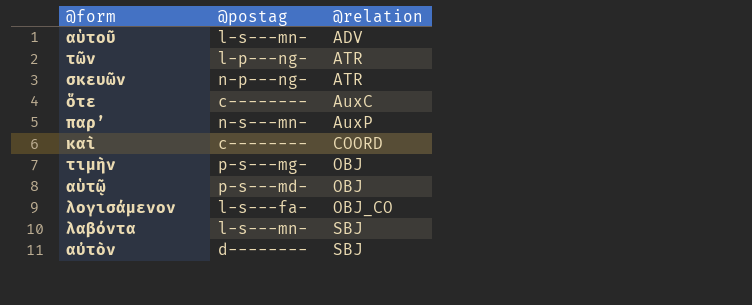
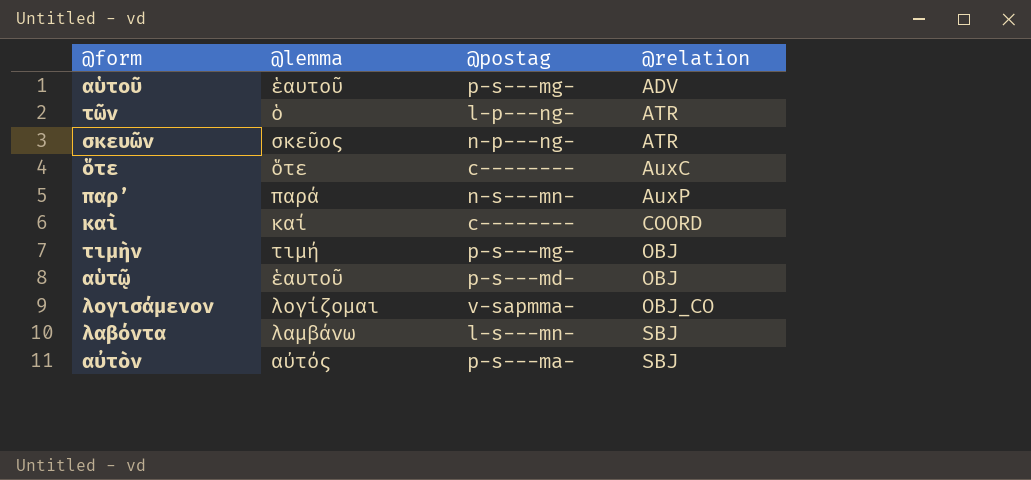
column @lemma | position: none -> 2
αὑτοῦ | @postag: l-s---mn- -> p-s---mg-
λογισάμενον | @postag: l-s---fa- -> v-sapmma-
αὐτὸν | @postag: d-------- -> p-s---ma-

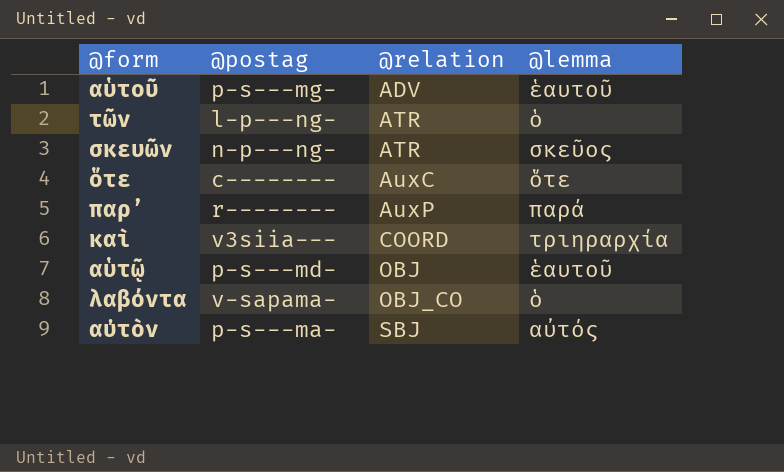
column @lemma | position: 2 -> 4
row τιμὴν: τιμή | p-s---mg- | OBJ -> none
row λογισάμενον: λογίζομαι | v-sapmma- | OBJ_CO -> none
παρ’ | @postag: n-s---mn- -> r--------
καὶ | @postag: c-------- -> v3siia---
καὶ | @lemma: καί -> τριηραρχία
λαβόντα | @postag: l-s---mn- -> v-sapama-
λαβόντα | @relation: SBJ -> OBJ_CO
λαβόντα | @lemma: λαμβάνω -> ὁ

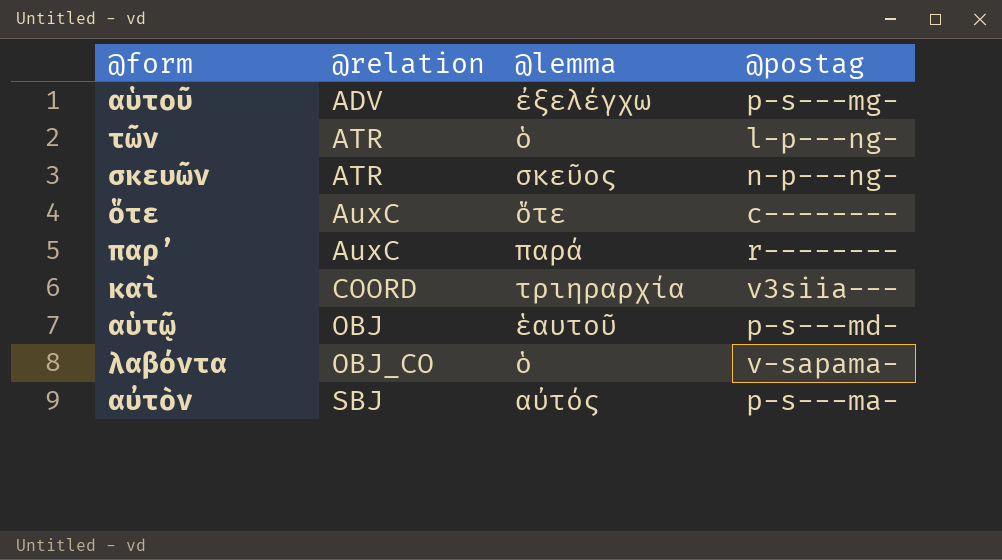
column @postag | position: 2 -> 4
αὑτοῦ | @lemma: ἑαυτοῦ -> ἐξελέγχω
παρ’ | @relation: AuxP -> AuxC

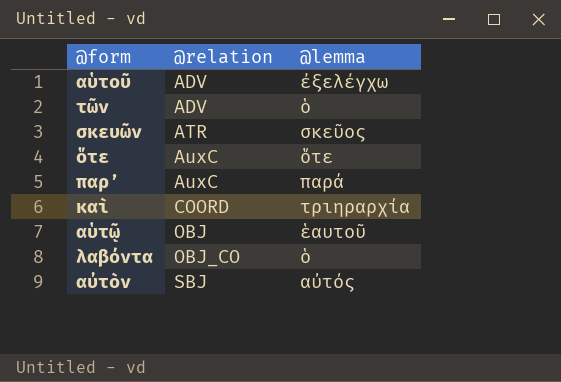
column @postag | position: 4 -> none
τῶν | @relation: ATR -> ADV

